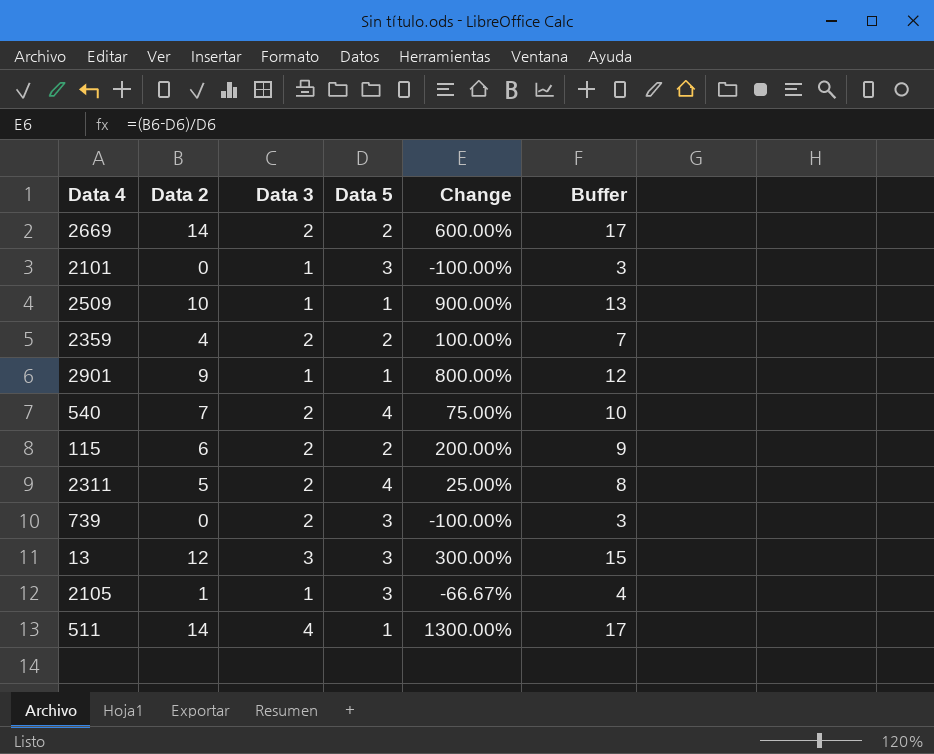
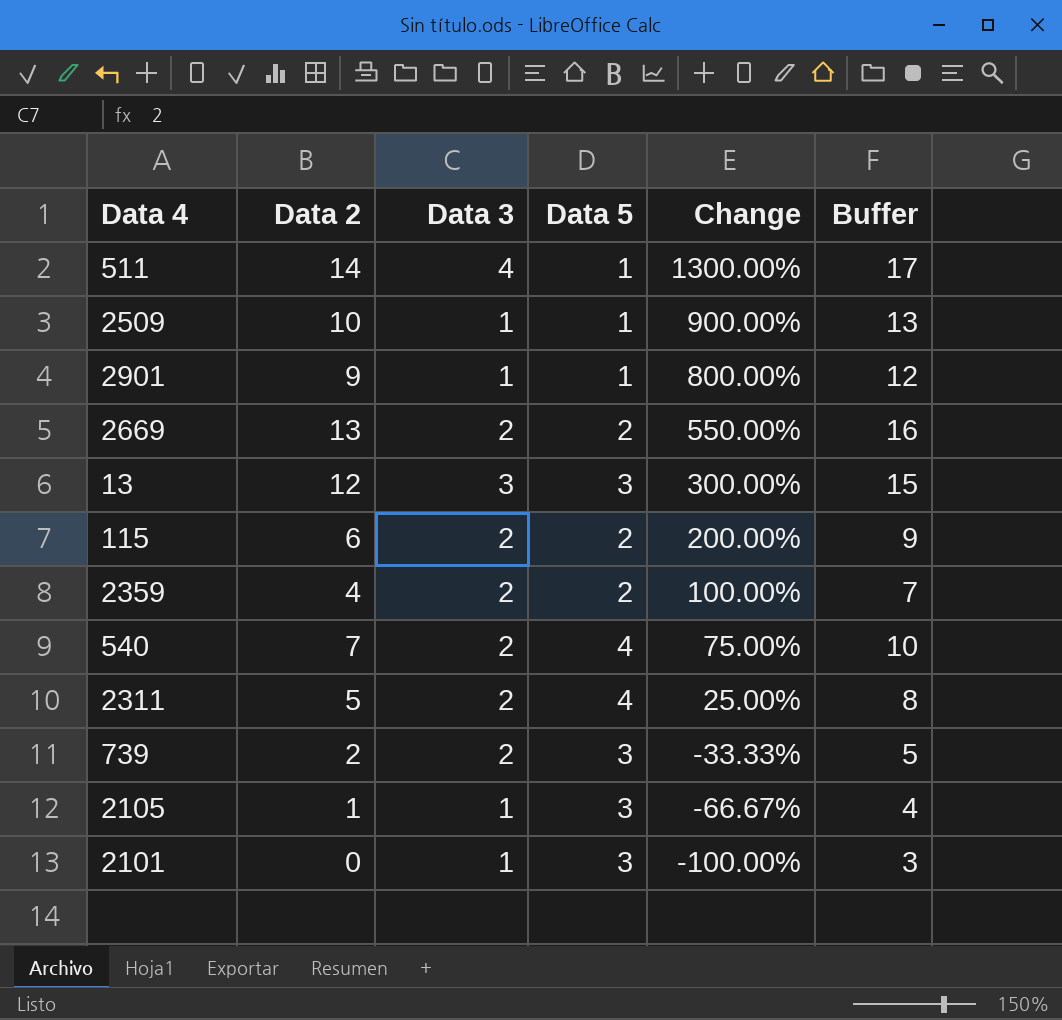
row order: none -> Change descending
2669 | Data 2: 14 -> 13
2669 | Change: 600.00% -> 550.00%
2669 | Buffer: 17 -> 16
739 | Data 2: 0 -> 2
739 | Change: -100.00% -> -33.33%
739 | Buffer: 3 -> 5

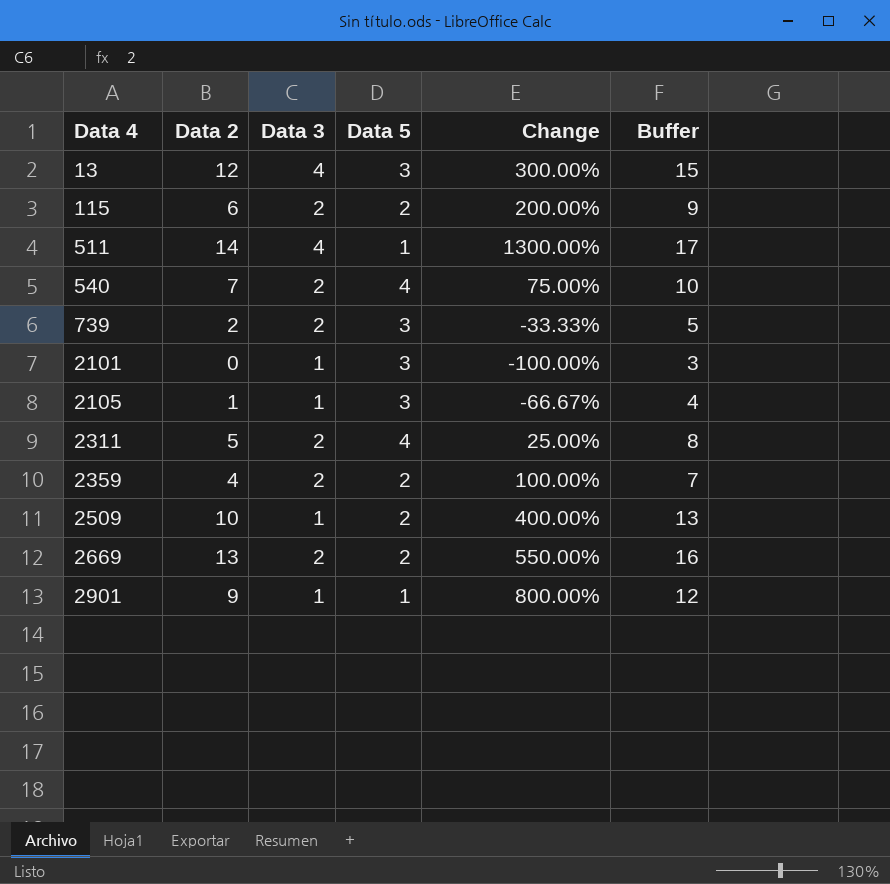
row order: Change descending -> Data 4 ascending
13 | Data 3: 3 -> 4
2509 | Data 5: 1 -> 2
2509 | Change: 900.00% -> 400.00%

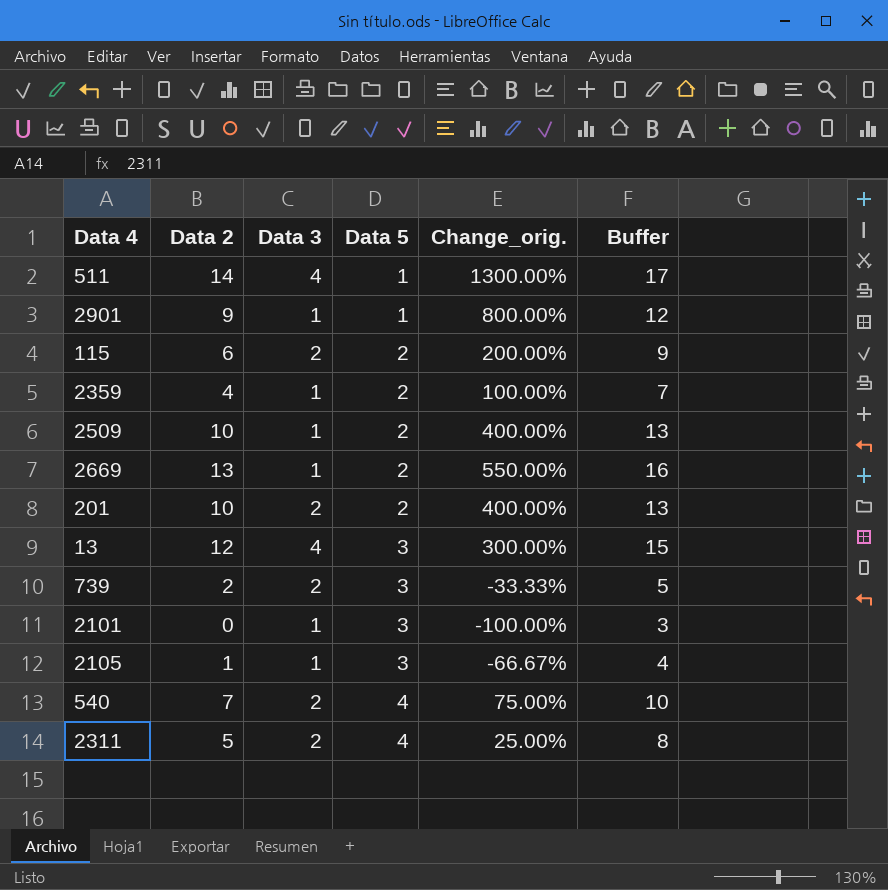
row order: Data 4 ascending -> Data 5 ascending
column name: Change -> Change_orig.
2359 | Data 3: 2 -> 1
2669 | Data 3: 2 -> 1
row 201: none -> 10 | 2 | 2 | 400.00% | 13

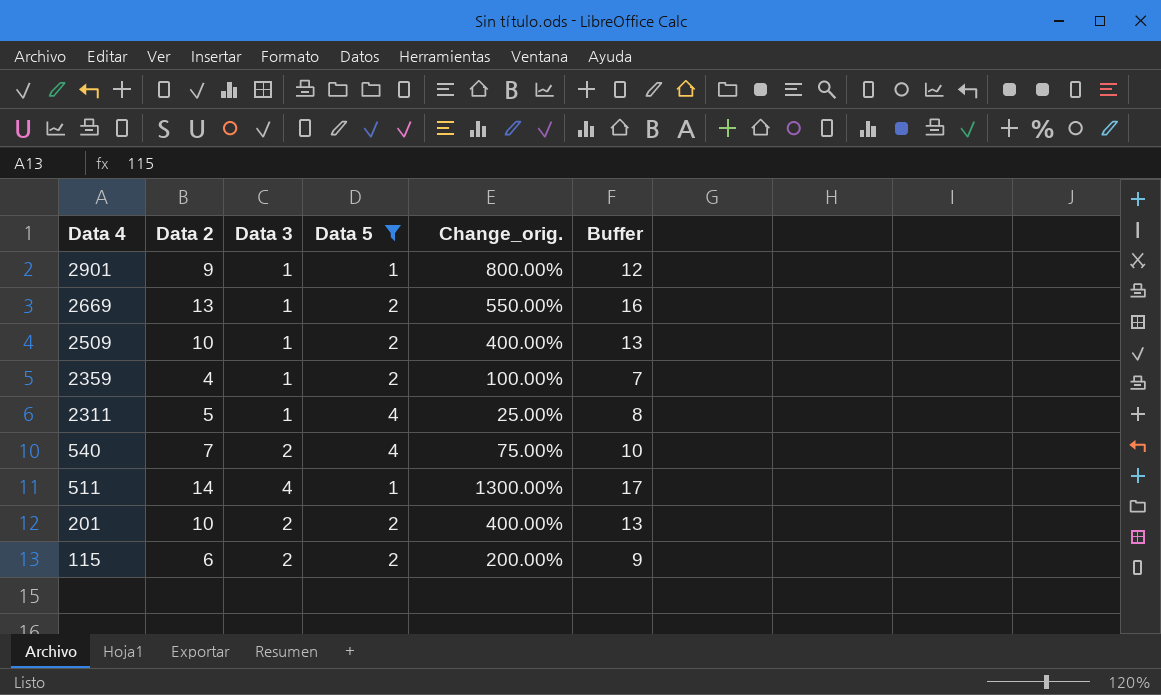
filter: none -> Data 5 != 3
row order: Data 5 ascending -> Data 4 descending
2311 | Data 3: 2 -> 1

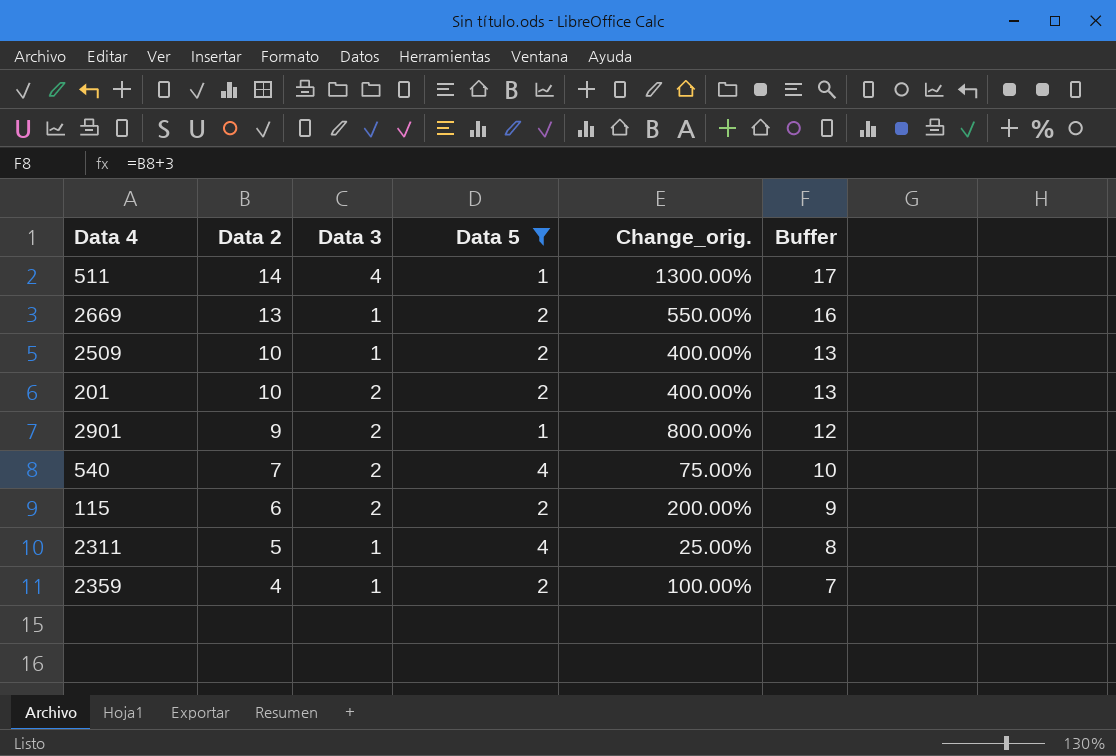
row order: Data 4 descending -> Data 2 descending
2901 | Data 3: 1 -> 2

